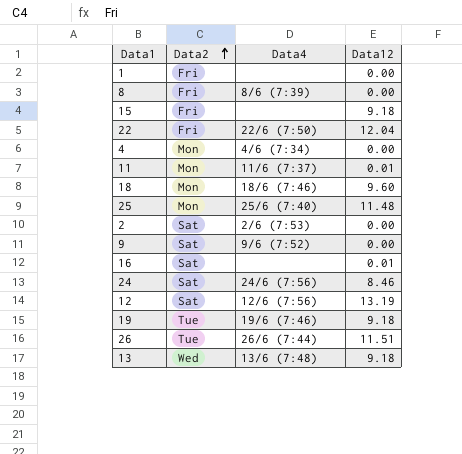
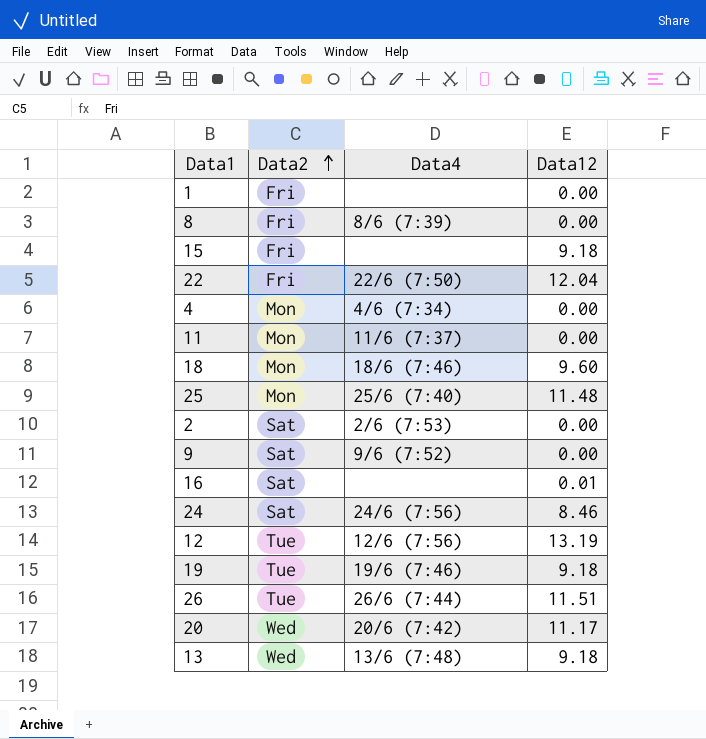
11 | Data12: 0.01 -> 0.00
12 | Data2: Sat -> Tue
row 20: none -> Wed | 20/6 (7:42) | 11.17

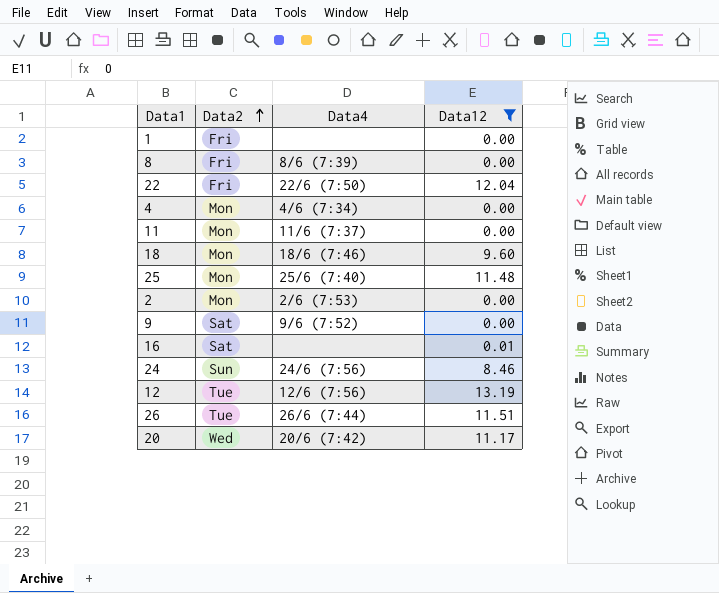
filter: none -> Data12 != 9.18
2 | Data2: Sat -> Mon
24 | Data2: Sat -> Sun

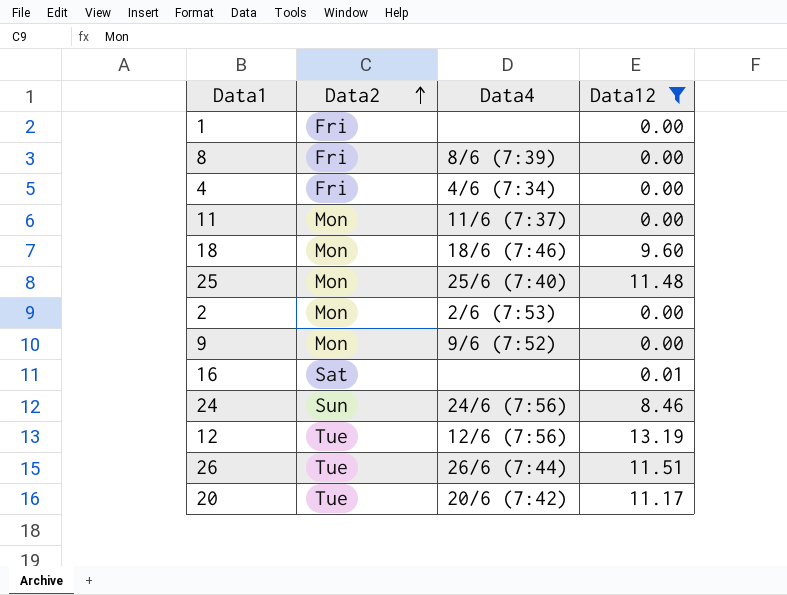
row 22: Fri | 22/6 (7:50) | 12.04 -> none
4 | Data2: Mon -> Fri
9 | Data2: Sat -> Mon
20 | Data2: Wed -> Tue

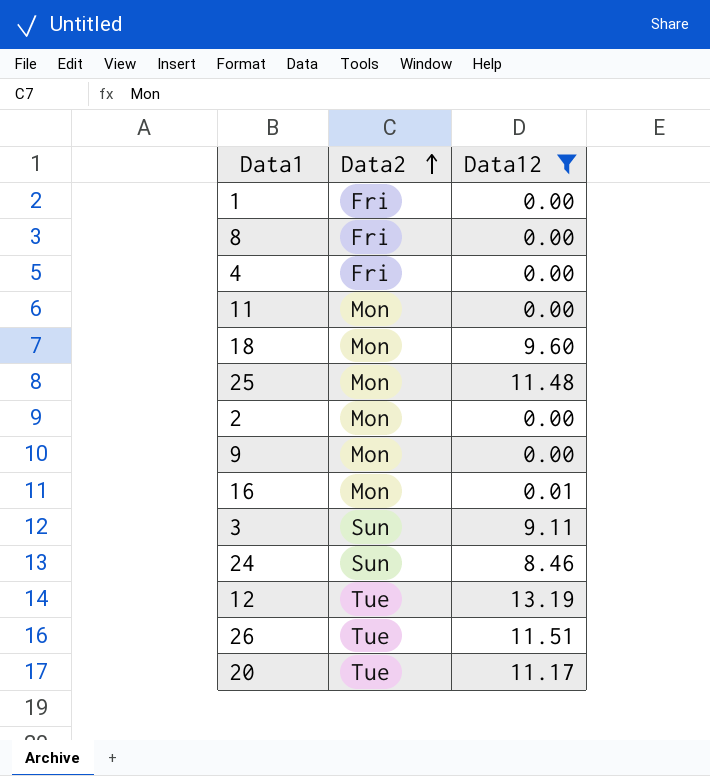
column Data4 | position: 3 -> none
16 | Data2: Sat -> Mon
row 3: none -> Sun | 9.11

